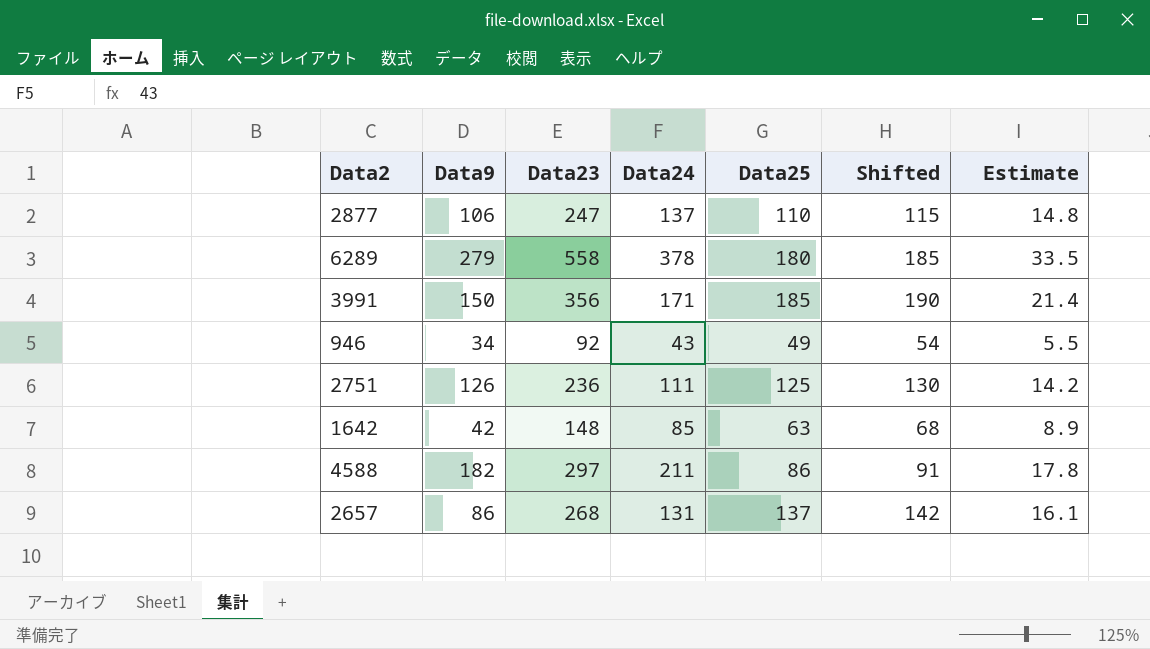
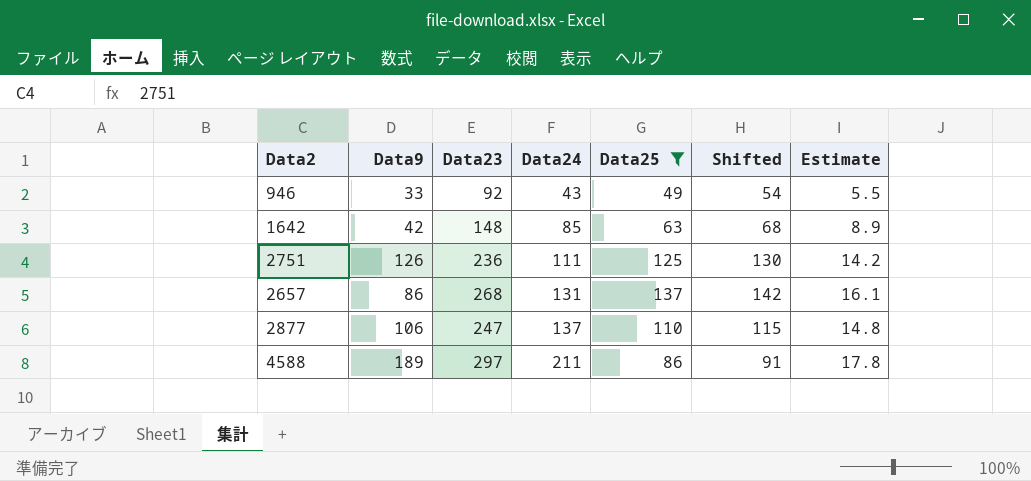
filter: none -> Data25 <= 137
row order: none -> Data24 ascending
946 | Data9: 34 -> 33
4588 | Data9: 182 -> 189

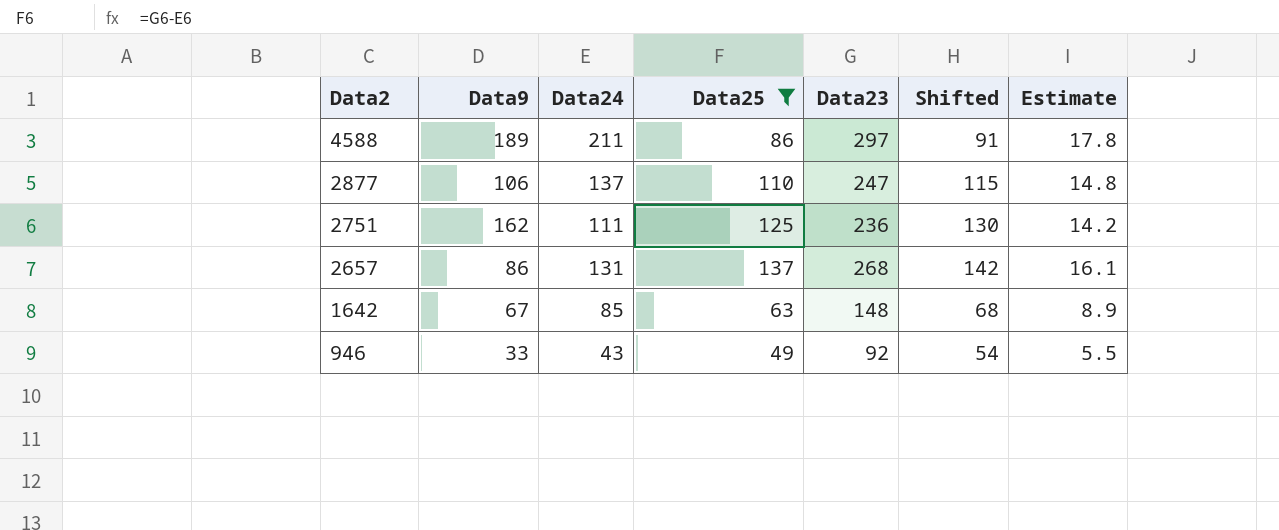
row order: Data24 ascending -> Data2 descending
column Data23 | position: 3 -> 5
2751 | Data9: 126 -> 162
1642 | Data9: 42 -> 67

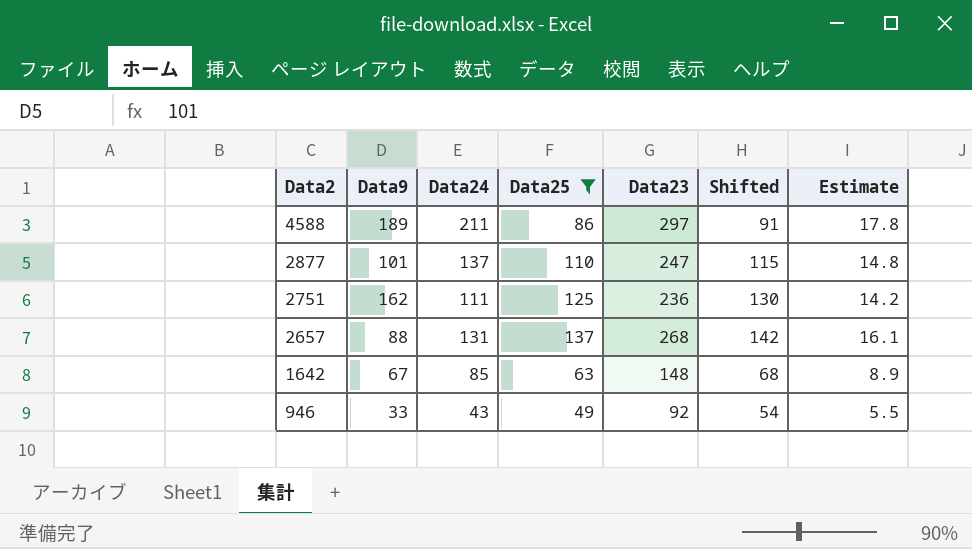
2877 | Data9: 106 -> 101
2657 | Data9: 86 -> 88

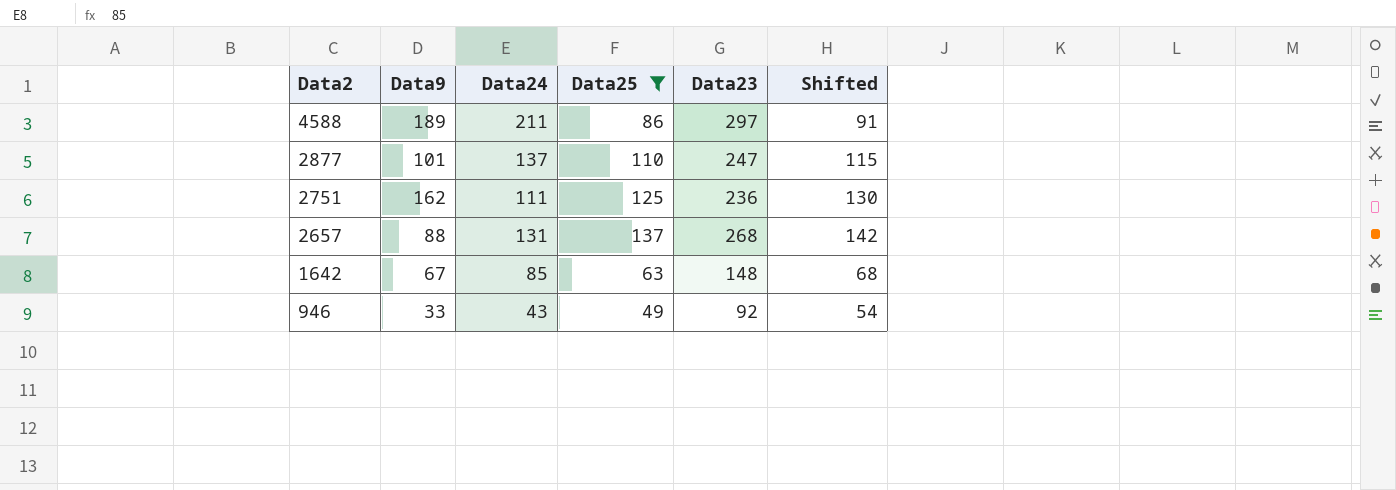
column Estimate | formula: [Data23] * 0.06 -> none

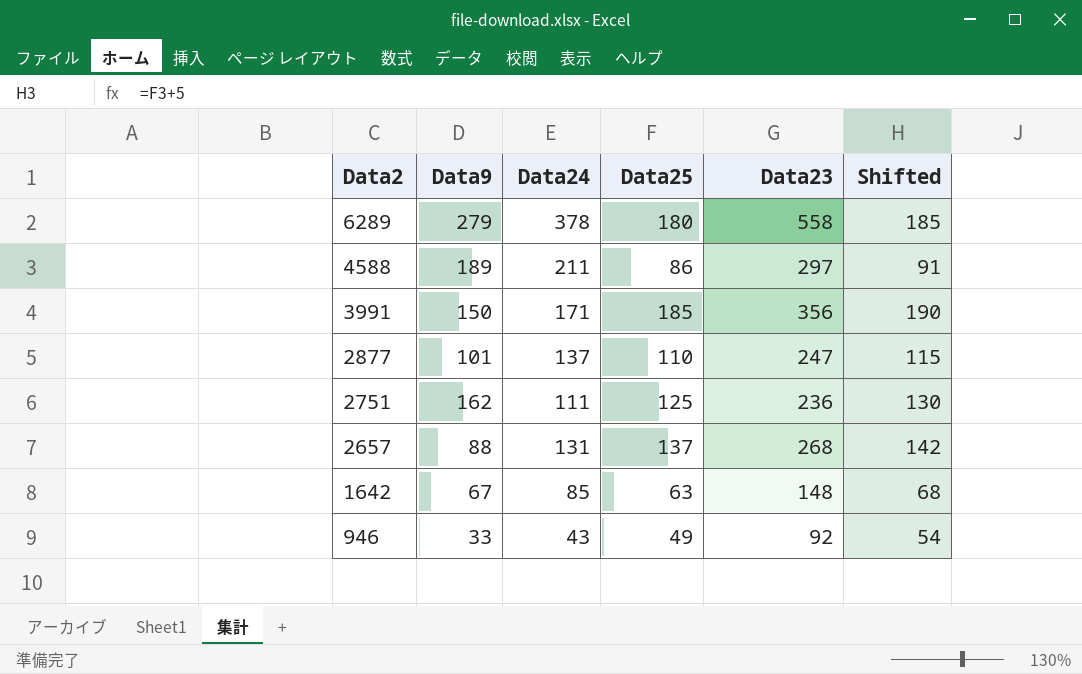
filter: Data25 <= 137 -> none

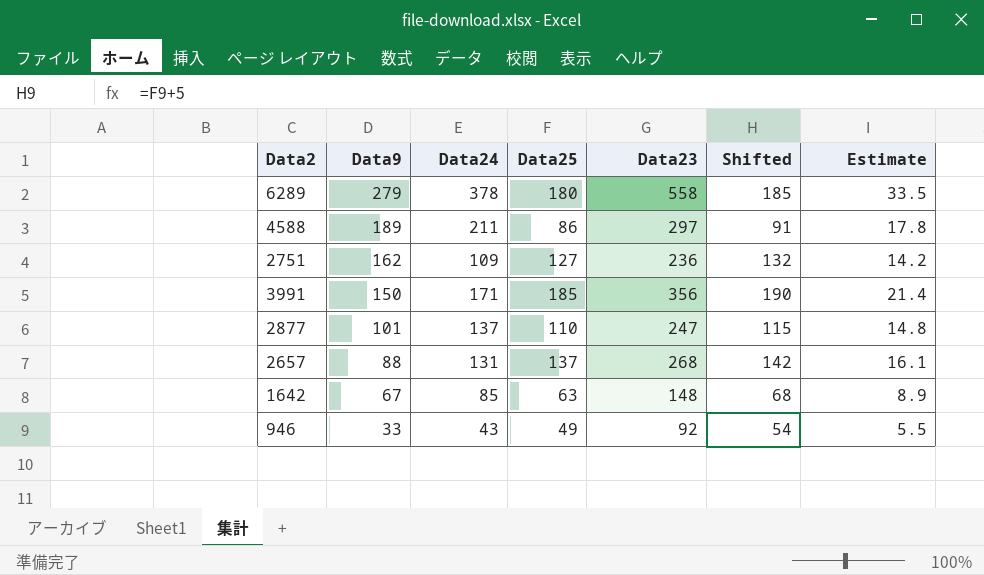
row order: Data2 descending -> Data9 descending
column Estimate | formula: none -> [Data23] * 0.06
2751 | Data24: 111 -> 109
2751 | Data25: 125 -> 127
2751 | Shifted: 130 -> 132

